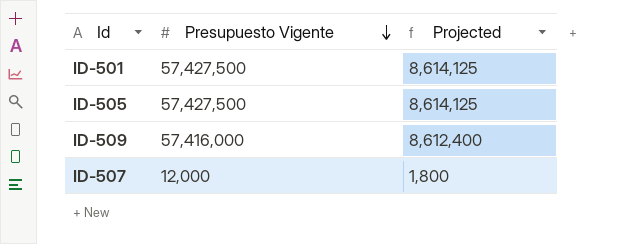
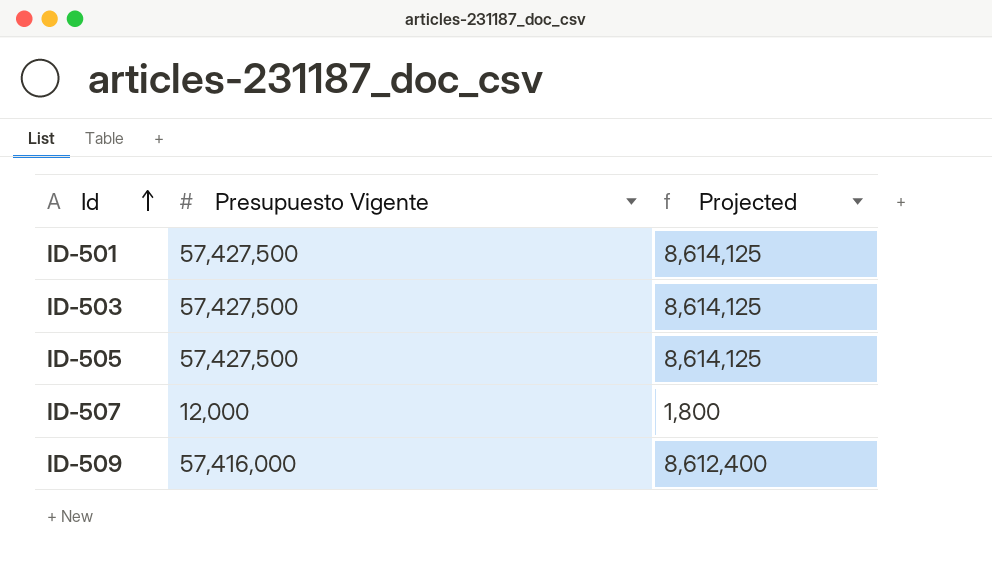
row order: Presupuesto Vigente descending -> Id ascending
row ID-503: none -> 57,427,500 | 8,614,125

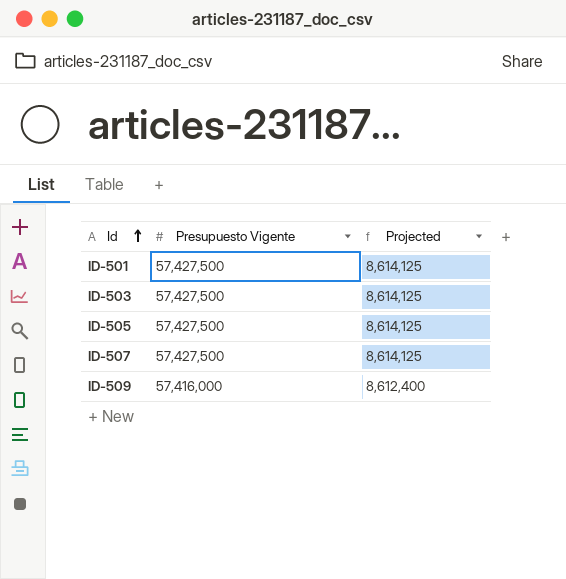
ID-507 | Presupuesto Vigente: 12,000 -> 57,427,500
ID-507 | Projected: 1,800 -> 8,614,125

